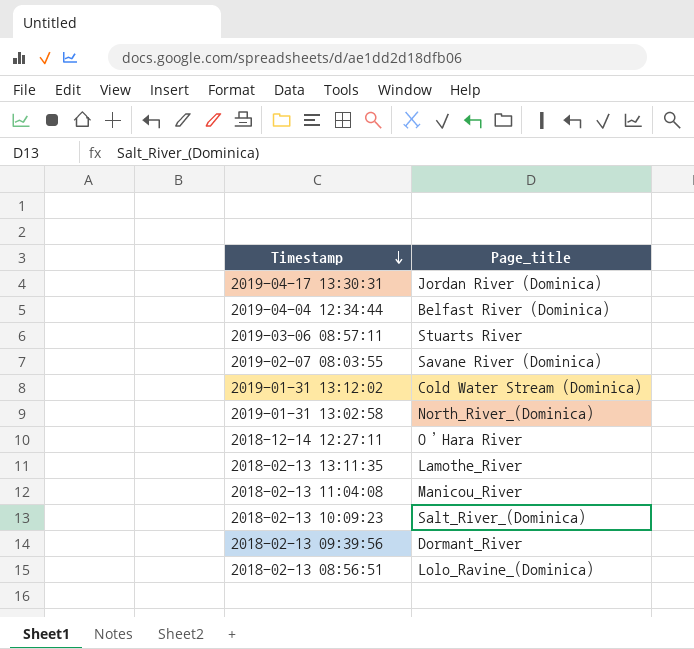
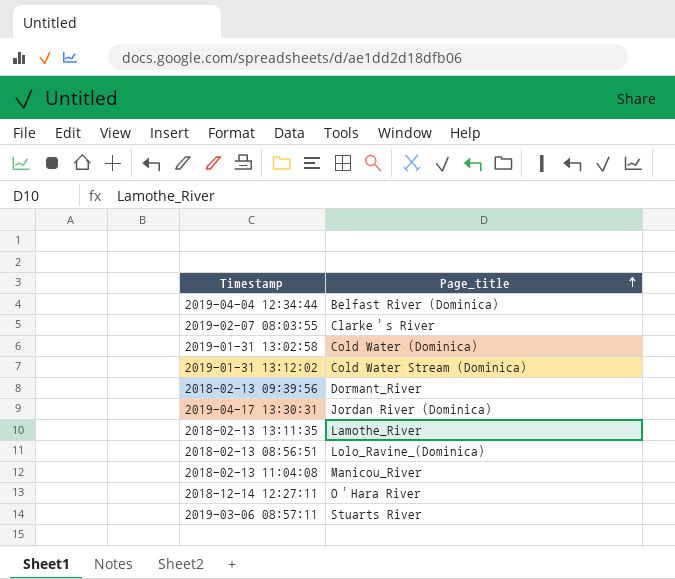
row order: Timestamp descending -> Page_title ascending
row 2018-02-13 10:09:23: Salt_River_(Dominica) -> none
2019-02-07 08:03:55 | Page_title: Savane River (Dominica) -> Clarke’s River
2019-01-31 13:02:58 | Page_title: North_River_(Dominica) -> Cold Water (Dominica)

